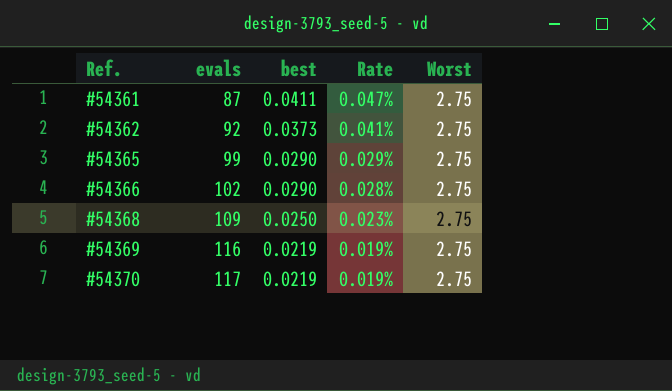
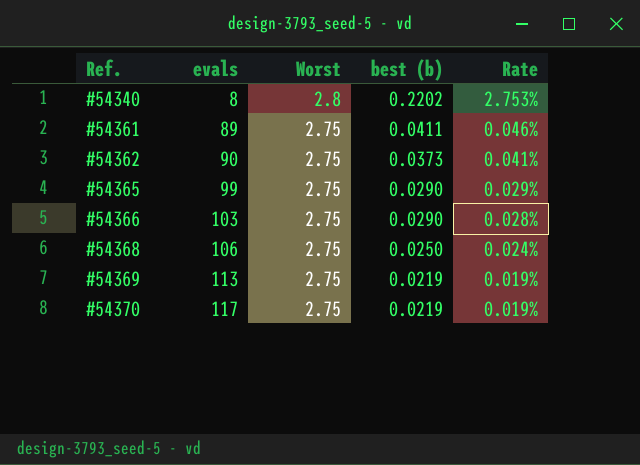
column Worst | position: 5 -> 3
column name: best -> best (b)
row #54340: none -> 8 | 2.8 | 0.2202 | 2.753%
#54361 | evals: 87 -> 89
#54361 | Rate: 0.047% -> 0.046%
#54362 | evals: 92 -> 90
#54366 | evals: 102 -> 103
#54368 | evals: 109 -> 106
#54368 | Rate: 0.023% -> 0.024%
#54369 | evals: 116 -> 113

